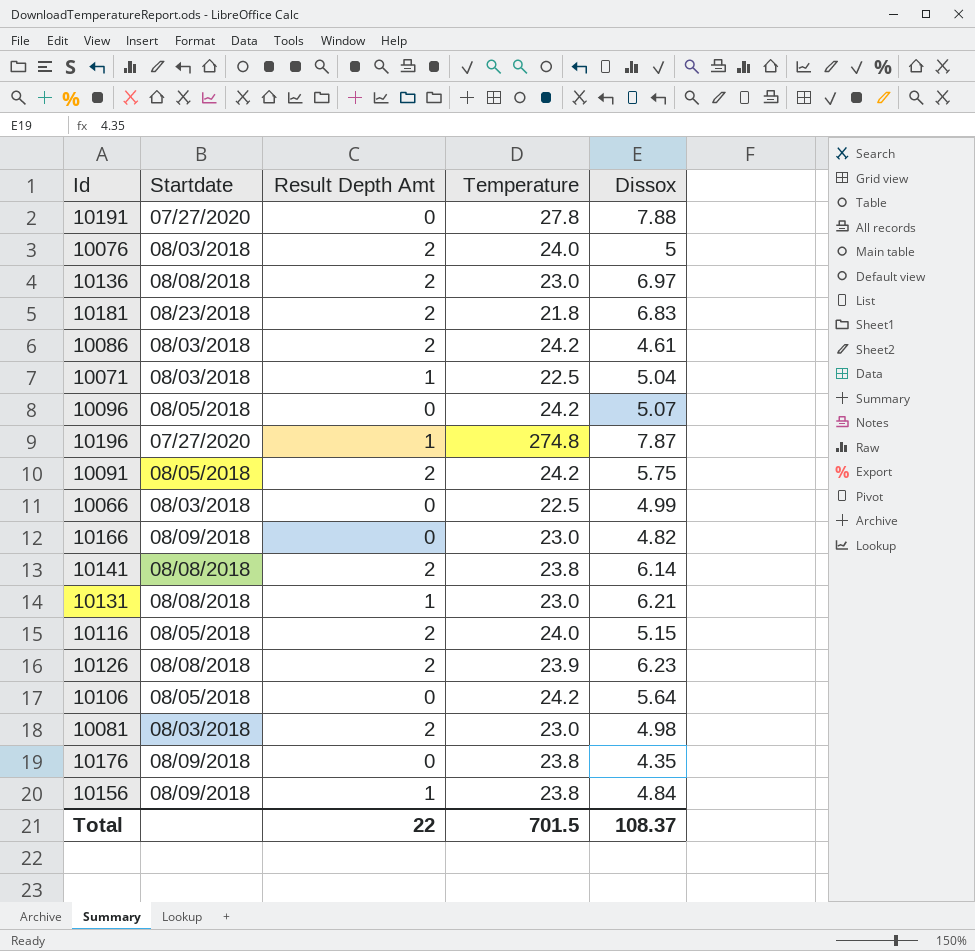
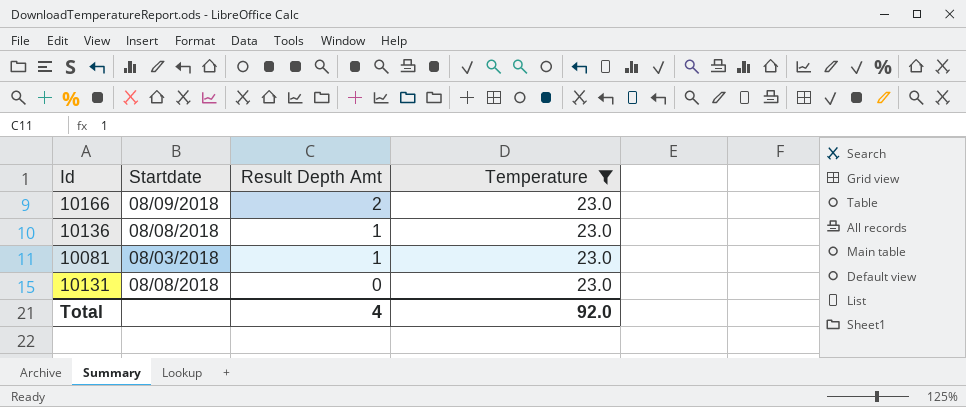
filter: none -> Temperature = 23.0
row order: none -> Result Depth Amt descending
column Dissox | position: 5 -> none
10166 | Result Depth Amt: 0 -> 2
10136 | Result Depth Amt: 2 -> 1
10081 | Result Depth Amt: 2 -> 1
10131 | Result Depth Amt: 1 -> 0
Total | Result Depth Amt: 22 -> 4
Total | Temperature: 701.5 -> 92.0

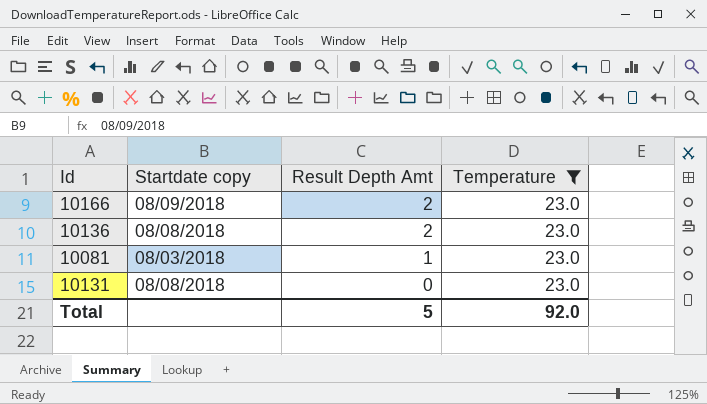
column name: Startdate -> Startdate copy
10136 | Result Depth Amt: 1 -> 2
Total | Result Depth Amt: 4 -> 5

